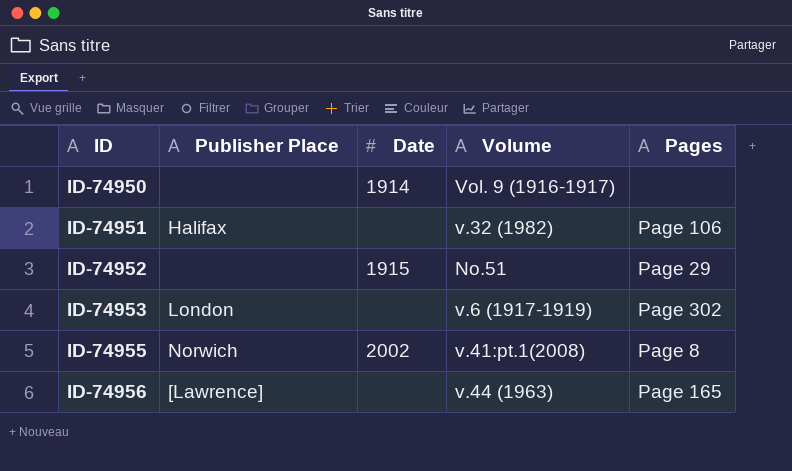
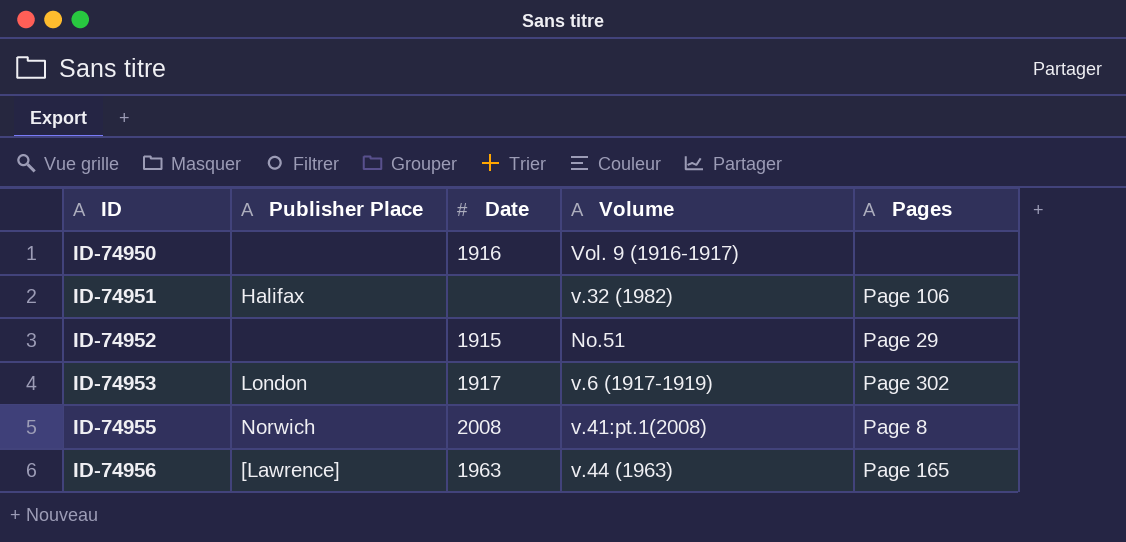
ID-74950 | Date: 1914 -> 1916
ID-74953 | Date: none -> 1917
ID-74955 | Date: 2002 -> 2008
ID-74956 | Date: none -> 1963

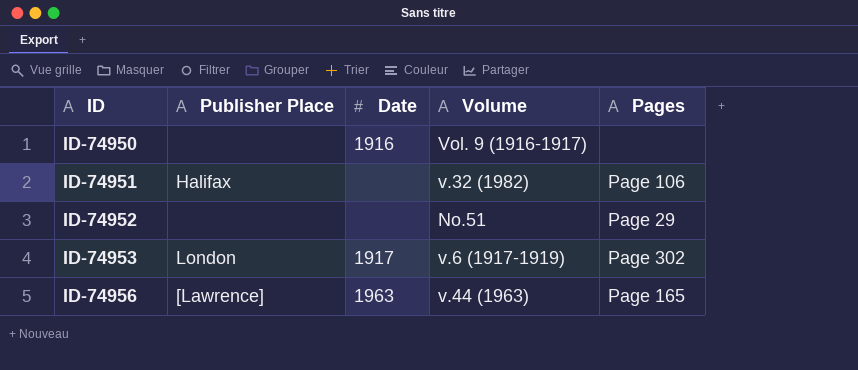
row ID-74955: Norwich | 2008 | v.41:pt.1(2008) | Page 8 -> none
ID-74952 | Date: 1915 -> none

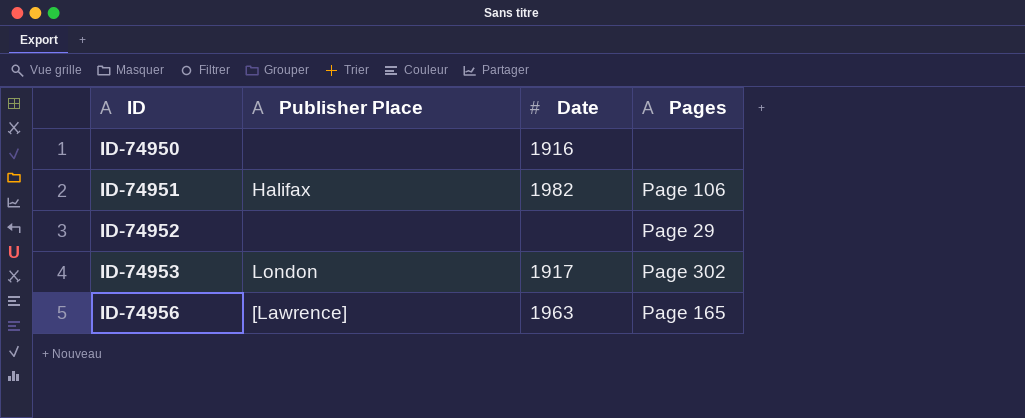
column Volume | position: 4 -> none
ID-74951 | Date: none -> 1982

